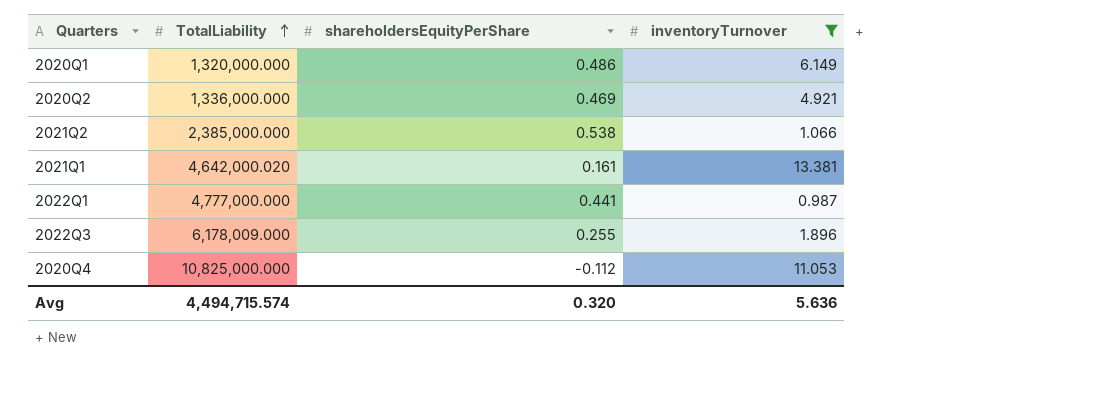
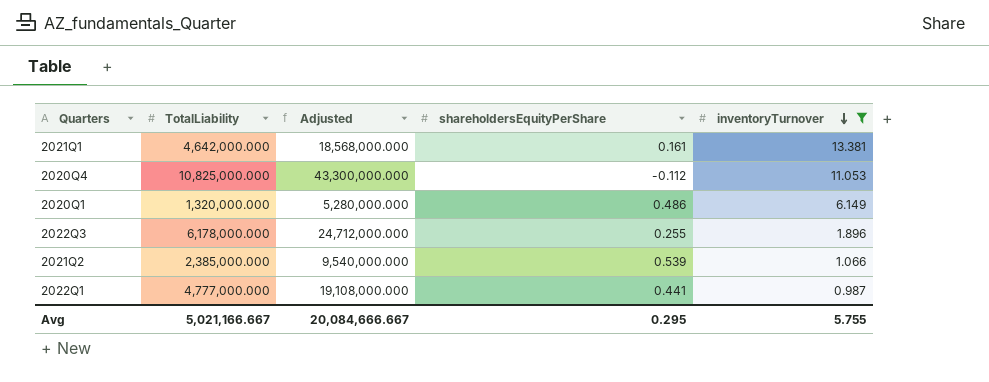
row order: TotalLiability ascending -> inventoryTurnover descending
column Adjusted | formula: none -> [TotalLiability] * 4
row 2020Q2: 1,336,000.000 | 0.469 | 4.921 -> none
2021Q1 | TotalLiability: 4,642,000.020 -> 4,642,000.000
2022Q3 | TotalLiability: 6,178,009.000 -> 6,178,000.000
2021Q2 | shareholdersEquityPerShare: 0.538 -> 0.539
Avg | TotalLiability: 4,494,715.574 -> 5,021,166.667
Avg | shareholdersEquityPerShare: 0.320 -> 0.295
Avg | inventoryTurnover: 5.636 -> 5.755

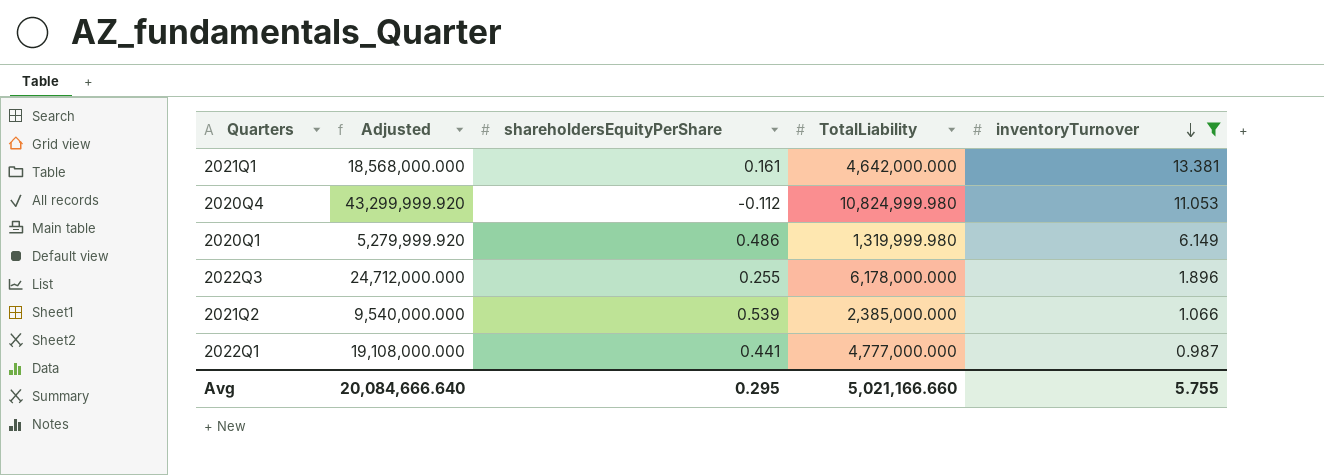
column TotalLiability | position: 2 -> 4
2020Q4 | Adjusted: 43,300,000.000 -> 43,299,999.920
2020Q4 | TotalLiability: 10,825,000.000 -> 10,824,999.980
2020Q1 | Adjusted: 5,280,000.000 -> 5,279,999.920
2020Q1 | TotalLiability: 1,320,000.000 -> 1,319,999.980
Avg | Adjusted: 20,084,666.667 -> 20,084,666.640
Avg | TotalLiability: 5,021,166.667 -> 5,021,166.660

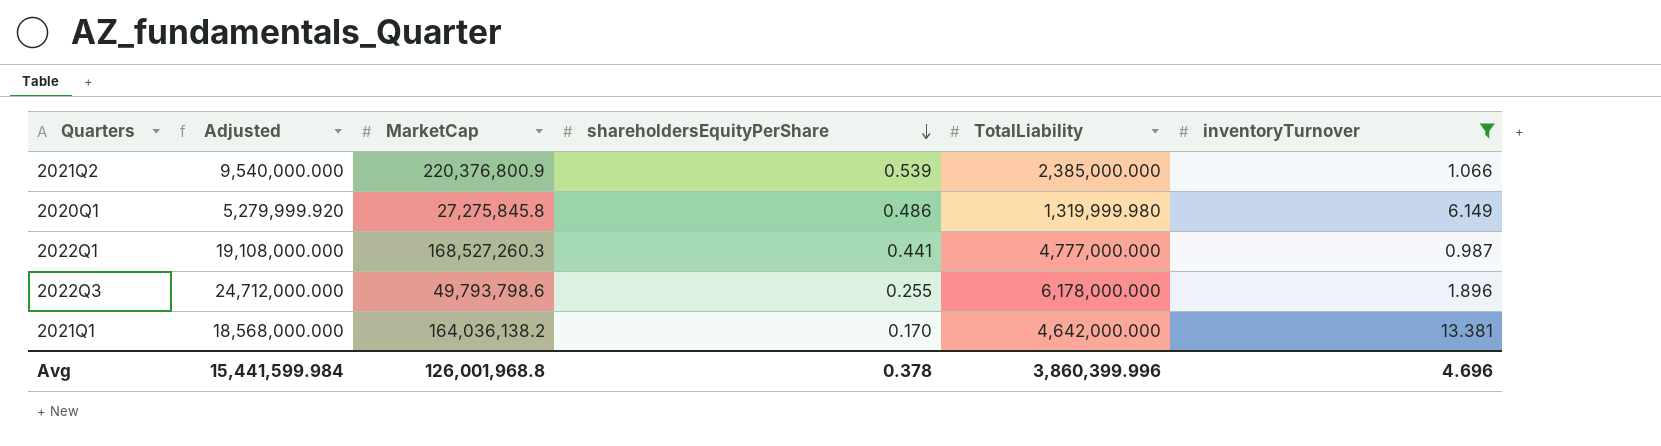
row order: inventoryTurnover descending -> shareholdersEquityPerShare descending
column MarketCap | position: none -> 3
row 2020Q4: 43,299,999.920 | -0.112 | 10,824,999.980 | 11.053 -> none
2021Q1 | shareholdersEquityPerShare: 0.161 -> 0.170
Avg | Adjusted: 20,084,666.640 -> 15,441,599.984
Avg | shareholdersEquityPerShare: 0.295 -> 0.378
Avg | TotalLiability: 5,021,166.660 -> 3,860,399.996
Avg | inventoryTurnover: 5.755 -> 4.696

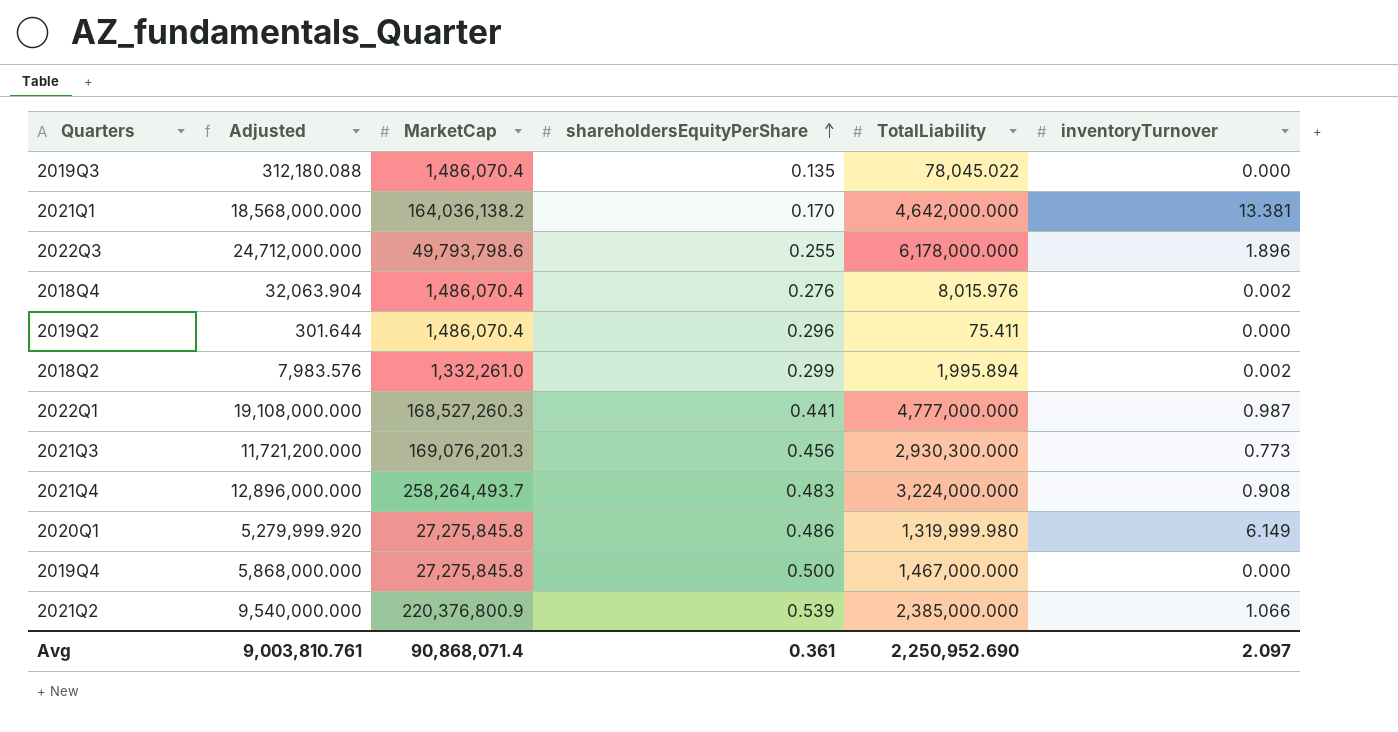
filter: inventoryTurnover >= 0.987 -> none
row order: shareholdersEquityPerShare descending -> shareholdersEquityPerShare ascending
Avg | Adjusted: 15,441,599.984 -> 9,003,810.761
Avg | MarketCap: 126,001,968.8 -> 90,868,071.4
Avg | shareholdersEquityPerShare: 0.378 -> 0.361
Avg | TotalLiability: 3,860,399.996 -> 2,250,952.690
Avg | inventoryTurnover: 4.696 -> 2.097

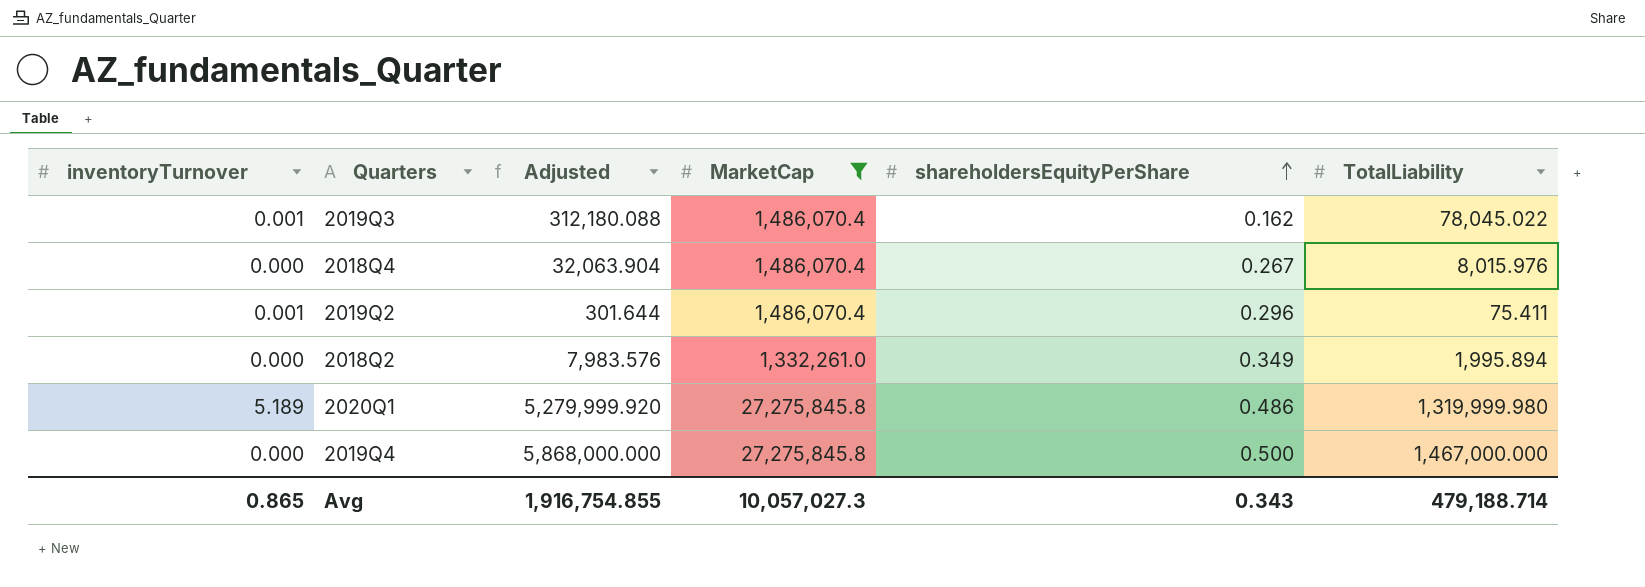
filter: none -> MarketCap <= 27,275,845.8
column inventoryTurnover | position: 6 -> 1
2019Q3 | inventoryTurnover: 0.000 -> 0.001
2019Q3 | shareholdersEquityPerShare: 0.135 -> 0.162
2018Q4 | inventoryTurnover: 0.002 -> 0.000
2018Q4 | shareholdersEquityPerShare: 0.276 -> 0.267
2019Q2 | inventoryTurnover: 0.000 -> 0.001
2018Q2 | inventoryTurnover: 0.002 -> 0.000
2018Q2 | shareholdersEquityPerShare: 0.299 -> 0.349
2020Q1 | inventoryTurnover: 6.149 -> 5.189
Avg | inventoryTurnover: 2.097 -> 0.865
Avg | Adjusted: 9,003,810.761 -> 1,916,754.855
Avg | MarketCap: 90,868,071.4 -> 10,057,027.3
Avg | shareholdersEquityPerShare: 0.361 -> 0.343
Avg | TotalLiability: 2,250,952.690 -> 479,188.714

